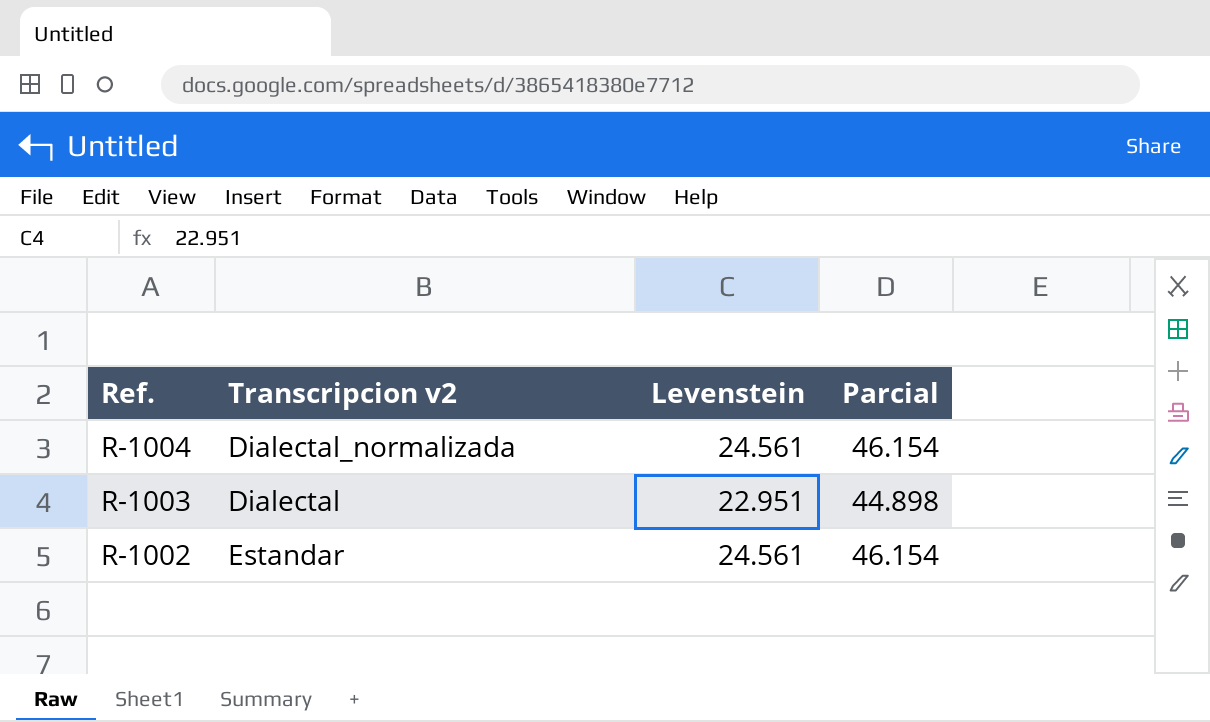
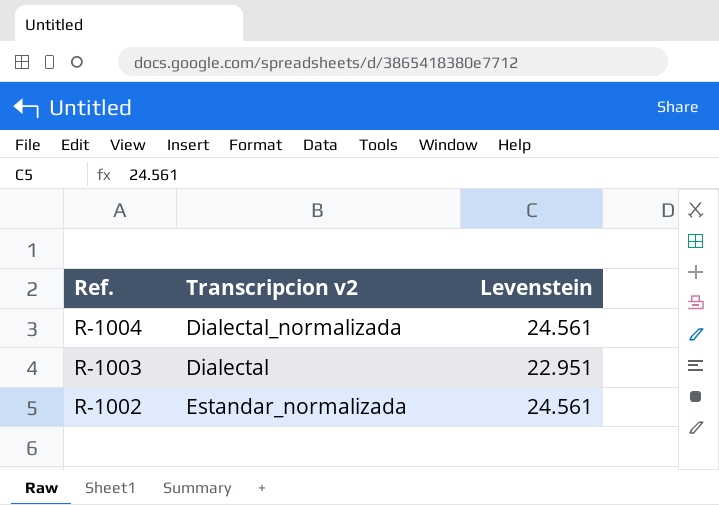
column Parcial | position: 4 -> none
R-1002 | Transcripcion v2: Estandar -> Estandar_normalizada

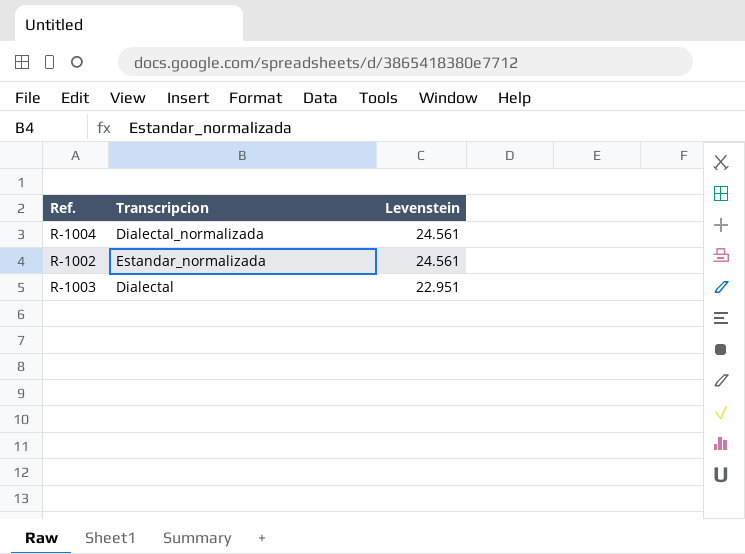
row order: Ref. descending -> Levenstein descending
column name: Transcripcion v2 -> Transcripcion

